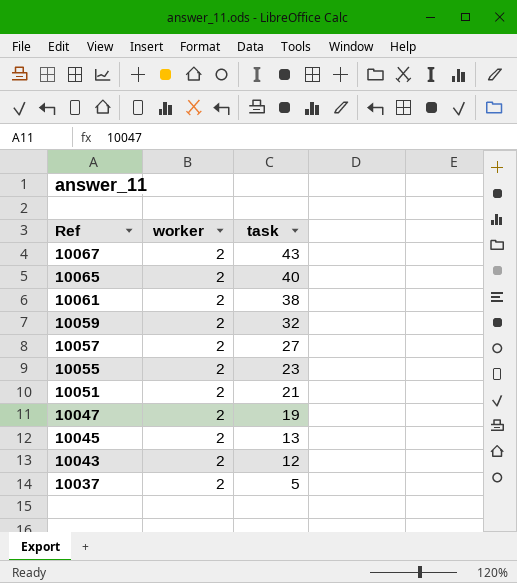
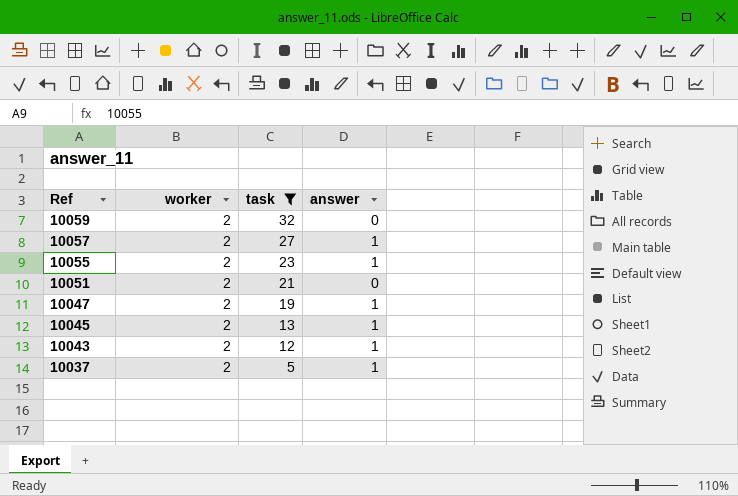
filter: none -> task <= 32
column answer | position: none -> 4

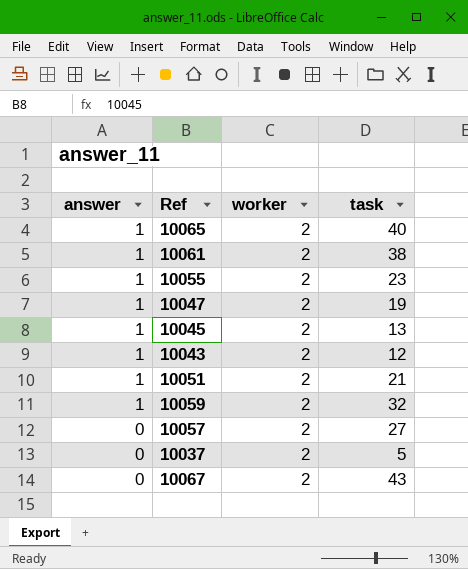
filter: task <= 32 -> none
row order: Ref descending -> answer descending
column answer | position: 4 -> 1
10051 | answer: 0 -> 1
10059 | answer: 0 -> 1
10057 | answer: 1 -> 0
10037 | answer: 1 -> 0

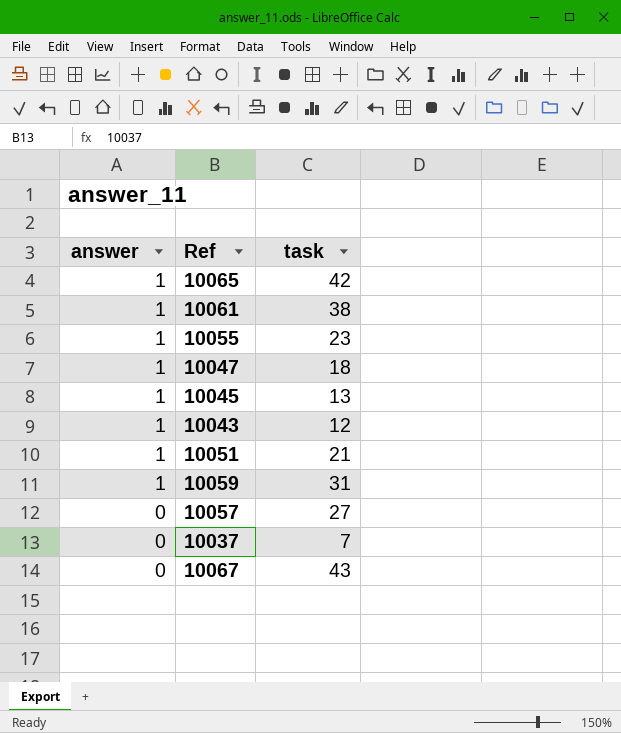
column worker | position: 3 -> none
10065 | task: 40 -> 42
10047 | task: 19 -> 18
10059 | task: 32 -> 31
10037 | task: 5 -> 7

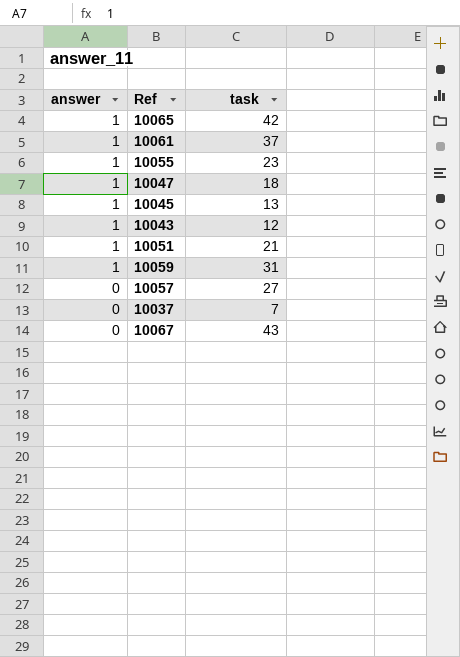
10061 | task: 38 -> 37

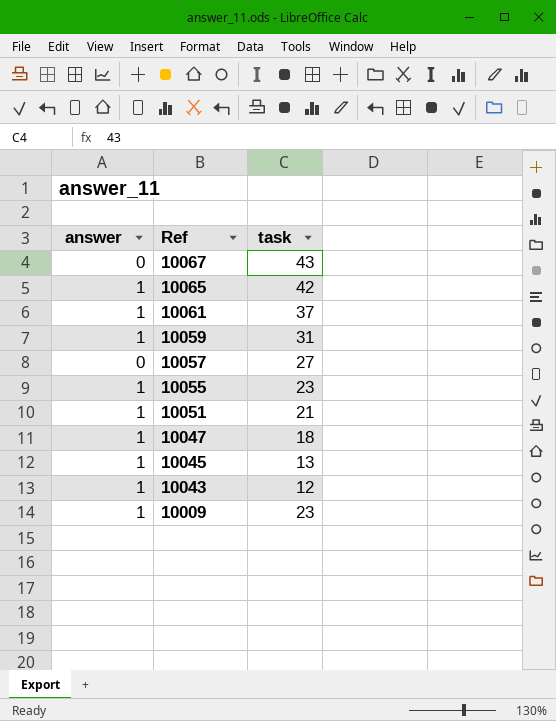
row order: answer descending -> Ref descending
row 10037: 0 | 7 -> none
row 10009: none -> 1 | 23

